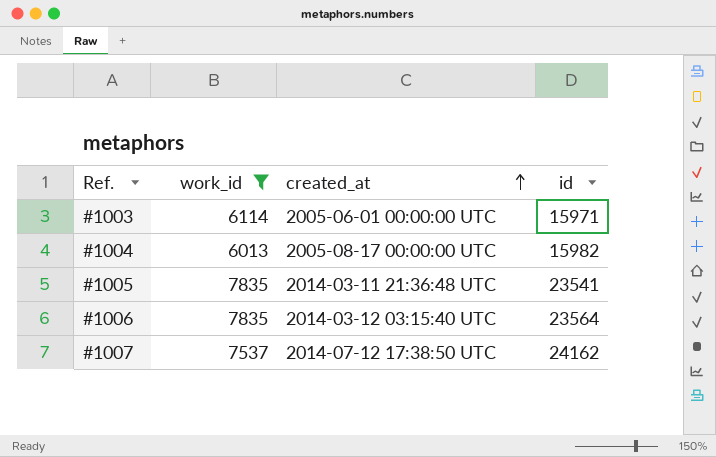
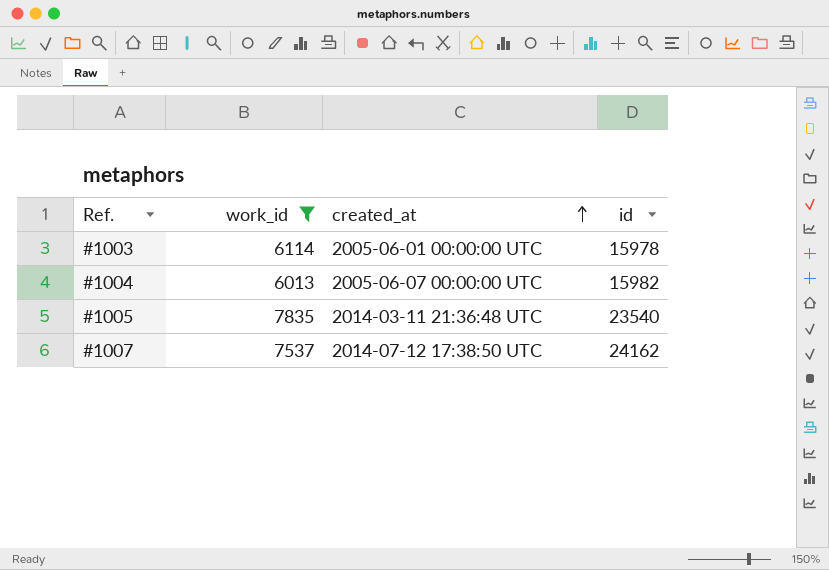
row #1006: 7835 | 2014-03-12 03:15:40 UTC | 23564 -> none
#1003 | id: 15971 -> 15978
#1004 | created_at: 2005-08-17 00:00:00 UTC -> 2005-06-07 00:00:00 UTC
#1005 | id: 23541 -> 23540

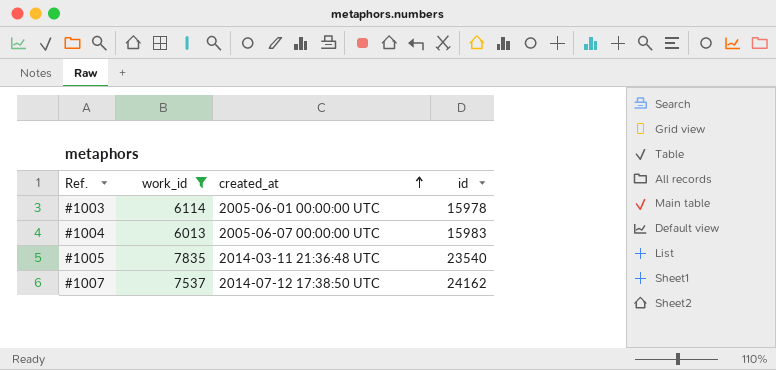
#1004 | id: 15982 -> 15983

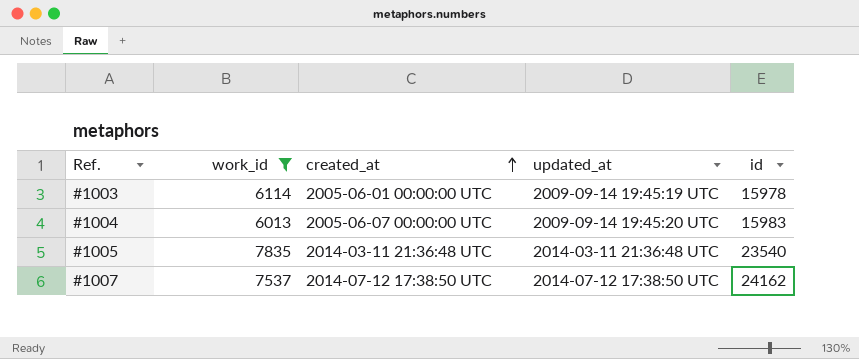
column updated_at | position: none -> 4

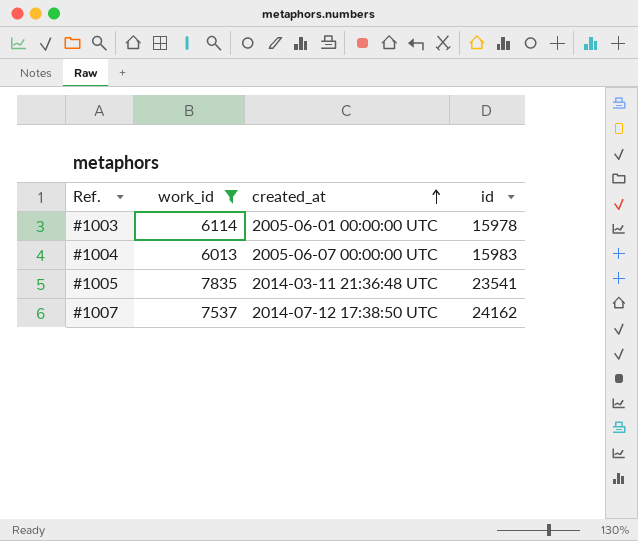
column updated_at | position: 4 -> none
#1005 | id: 23540 -> 23541

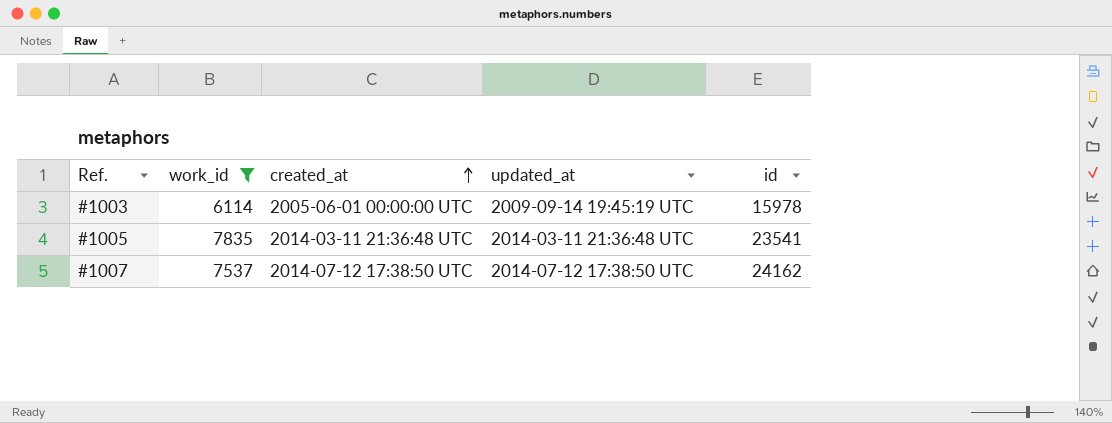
column updated_at | position: none -> 4
row #1004: 6013 | 2005-06-07 00:00:00 UTC | 15983 -> none

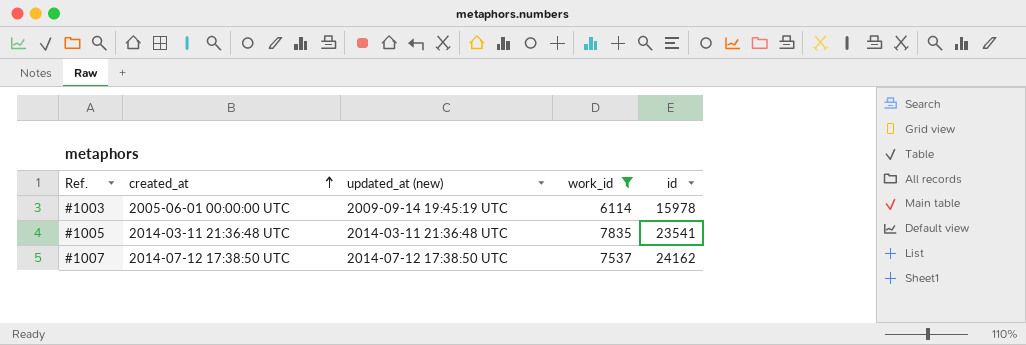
column name: updated_at -> updated_at (new)
column work_id | position: 2 -> 4

